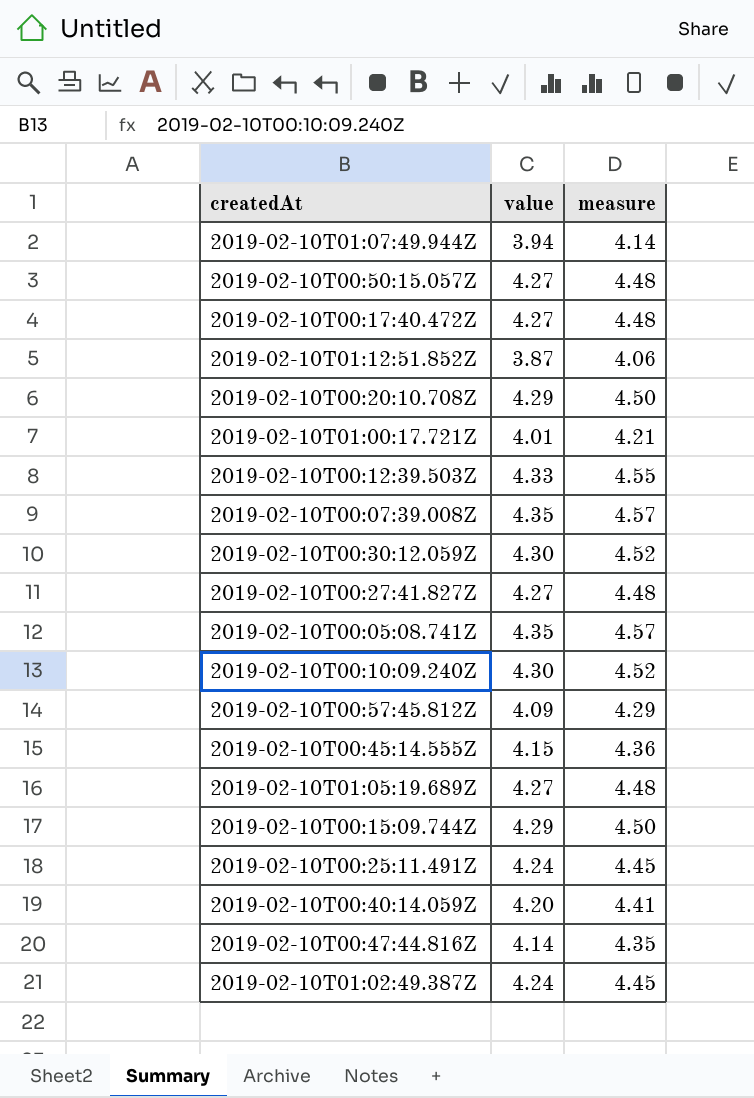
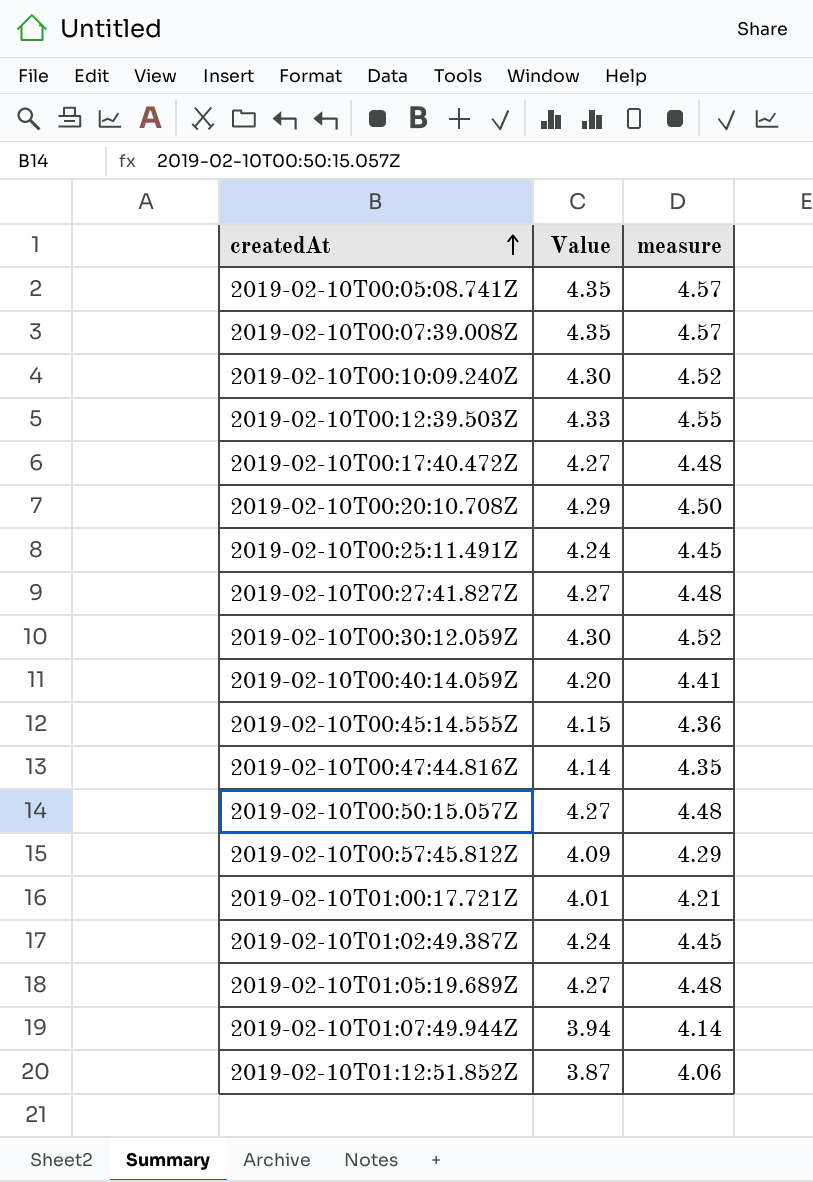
row order: none -> createdAt ascending
column name: value -> Value
row 2019-02-10T00:15:09.744Z: 4.29 | 4.50 -> none

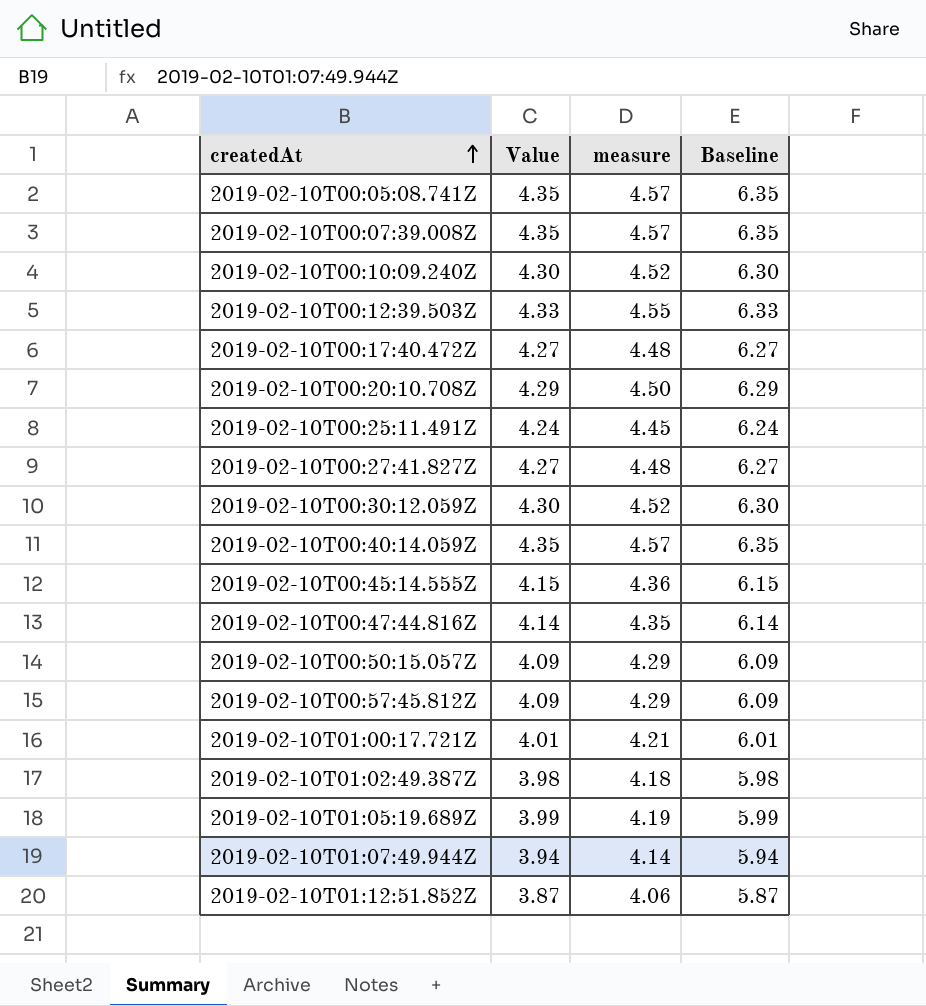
column Baseline | formula: none -> [Value] + 2
2019-02-10T00:40:14.059Z | Value: 4.20 -> 4.35
2019-02-10T00:40:14.059Z | measure: 4.41 -> 4.57
2019-02-10T00:50:15.057Z | Value: 4.27 -> 4.09
2019-02-10T00:50:15.057Z | measure: 4.48 -> 4.29
2019-02-10T01:02:49.387Z | Value: 4.24 -> 3.98
2019-02-10T01:02:49.387Z | measure: 4.45 -> 4.18
2019-02-10T01:05:19.689Z | Value: 4.27 -> 3.99
2019-02-10T01:05:19.689Z | measure: 4.48 -> 4.19

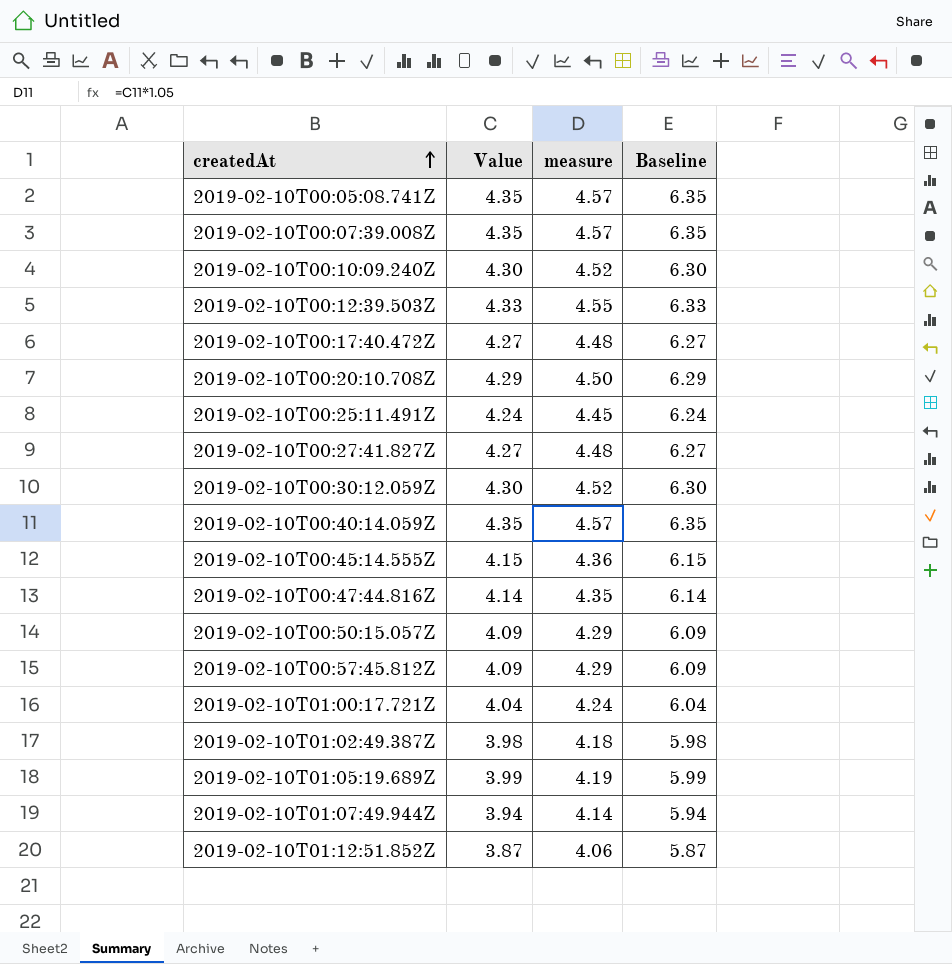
2019-02-10T01:00:17.721Z | Value: 4.01 -> 4.04
2019-02-10T01:00:17.721Z | measure: 4.21 -> 4.24
2019-02-10T01:00:17.721Z | Baseline: 6.01 -> 6.04

